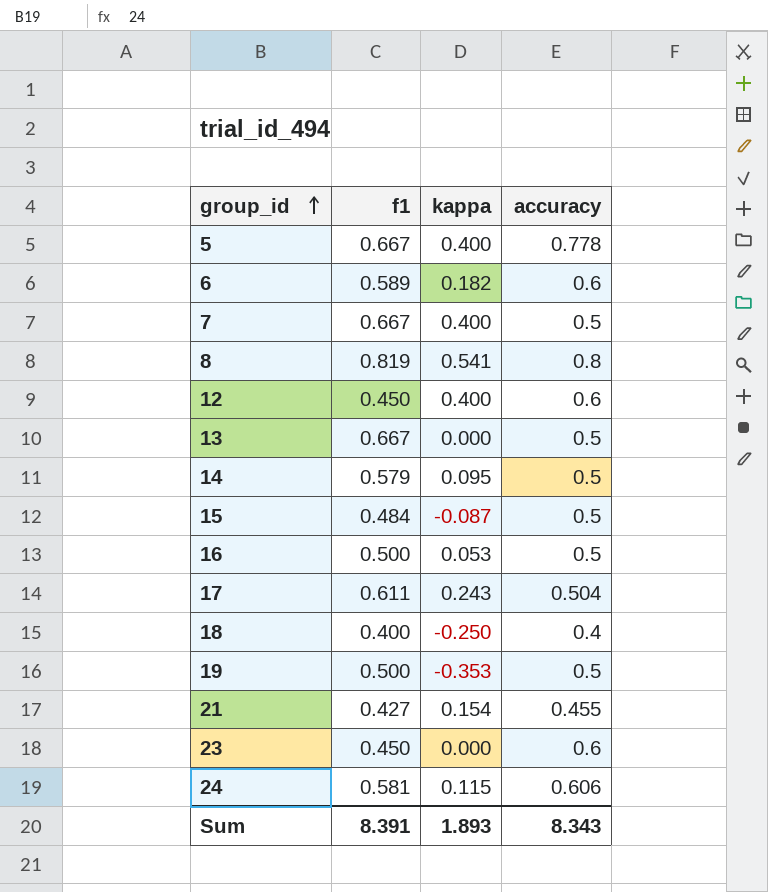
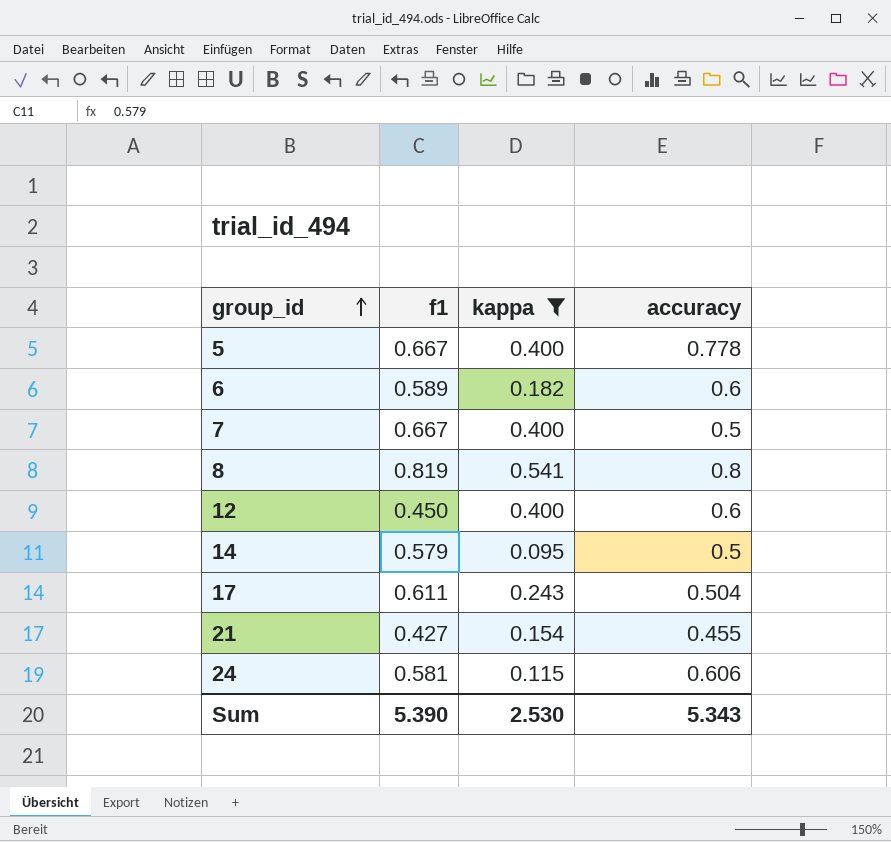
filter: none -> kappa >= 0.095
Sum | f1: 8.391 -> 5.390
Sum | kappa: 1.893 -> 2.530
Sum | accuracy: 8.343 -> 5.343

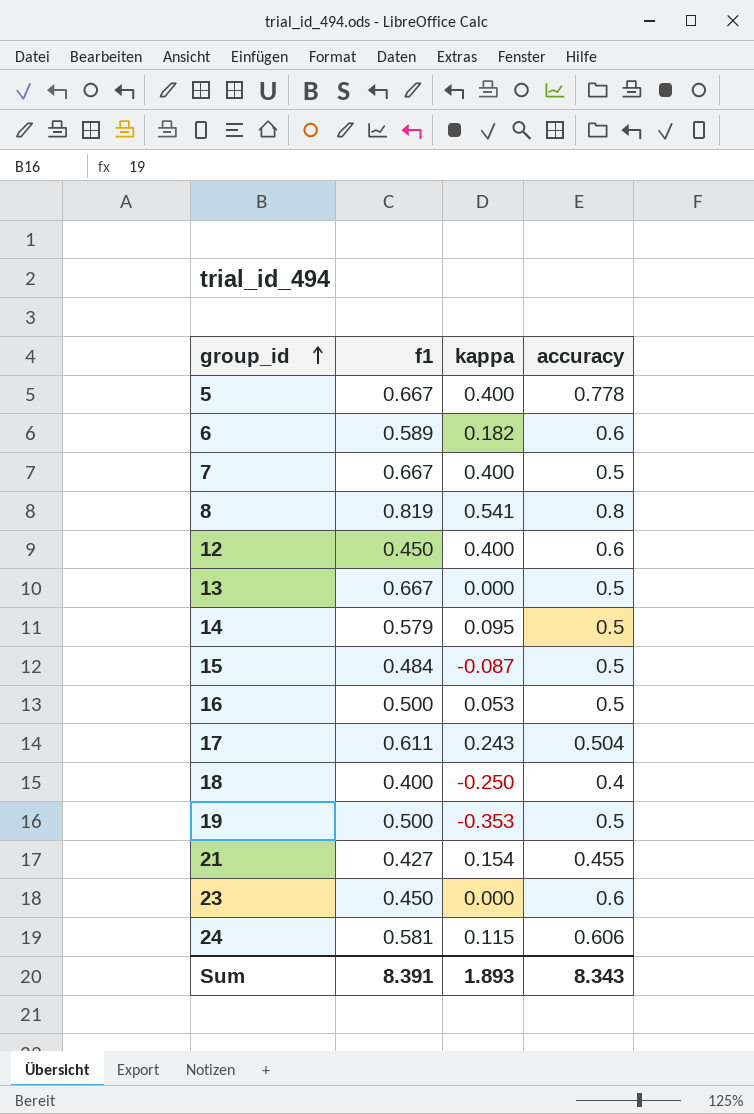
filter: kappa >= 0.095 -> none
Sum | f1: 5.390 -> 8.391
Sum | kappa: 2.530 -> 1.893
Sum | accuracy: 5.343 -> 8.343

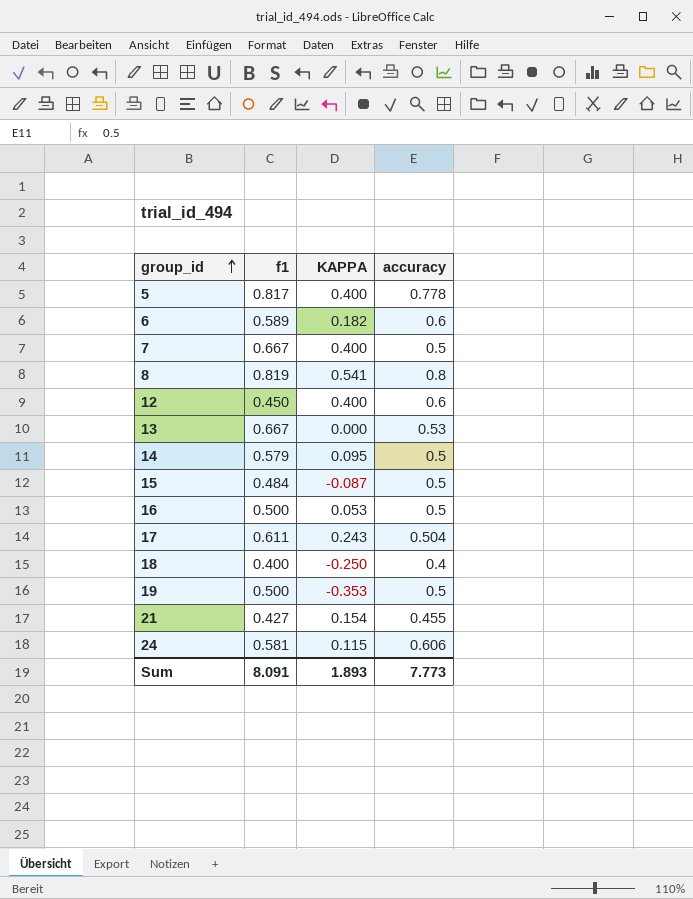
column name: kappa -> KAPPA
row 23: 0.450 | 0.000 | 0.6 -> none
5 | f1: 0.667 -> 0.817
13 | accuracy: 0.5 -> 0.53
Sum | f1: 8.391 -> 8.091
Sum | accuracy: 8.343 -> 7.773

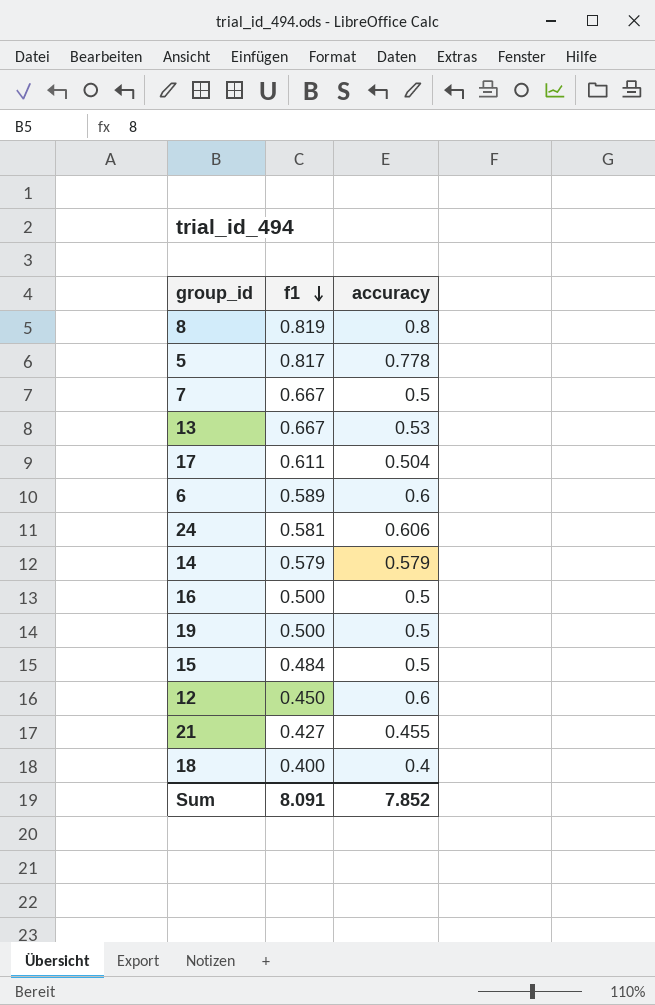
row order: group_id ascending -> f1 descending
column KAPPA | position: 3 -> none
14 | accuracy: 0.5 -> 0.579
Sum | accuracy: 7.773 -> 7.852

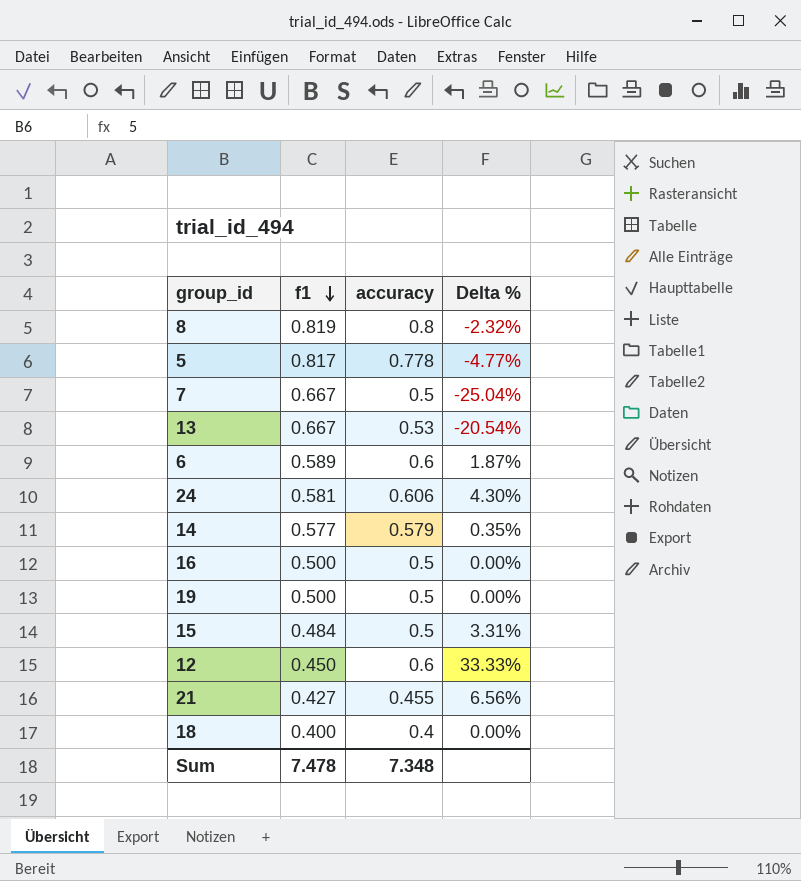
column Delta % | formula: none -> ([accuracy] - [f1]) / [f1]
row 17: 0.611 | 0.504 -> none
14 | f1: 0.579 -> 0.577
Sum | f1: 8.091 -> 7.478
Sum | accuracy: 7.852 -> 7.348

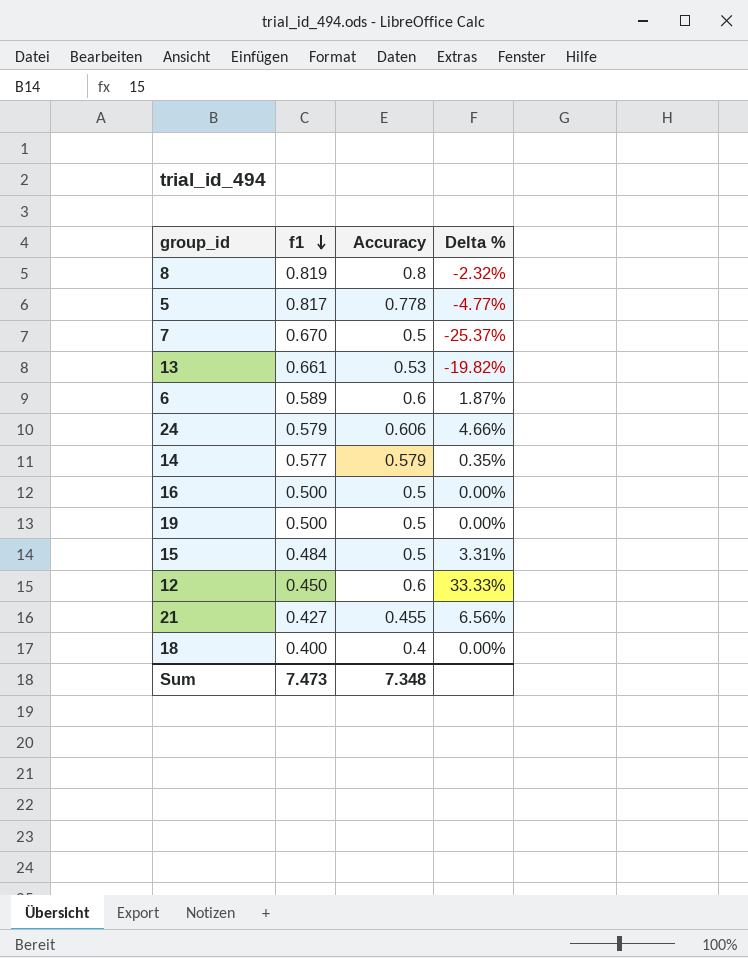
column name: accuracy -> Accuracy
7 | f1: 0.667 -> 0.670
7 | Delta %: -25.04% -> -25.37%
13 | f1: 0.667 -> 0.661
13 | Delta %: -20.54% -> -19.82%
24 | f1: 0.581 -> 0.579
24 | Delta %: 4.30% -> 4.66%
Sum | f1: 7.478 -> 7.473

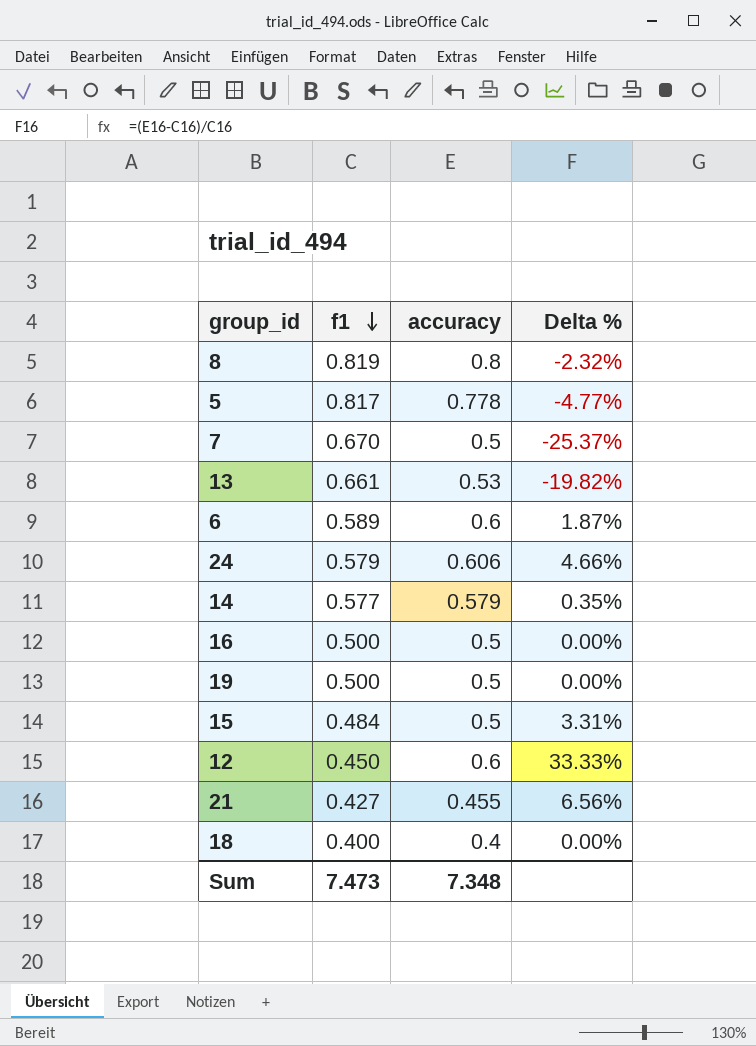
column name: Accuracy -> accuracy

